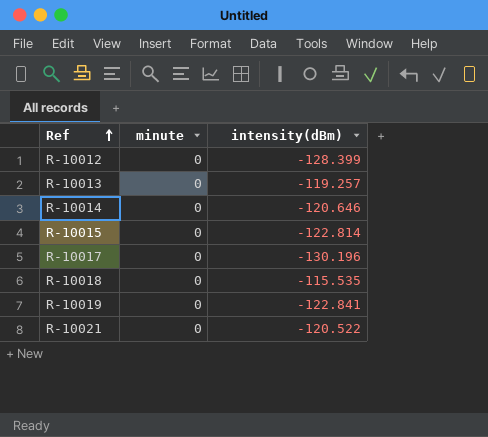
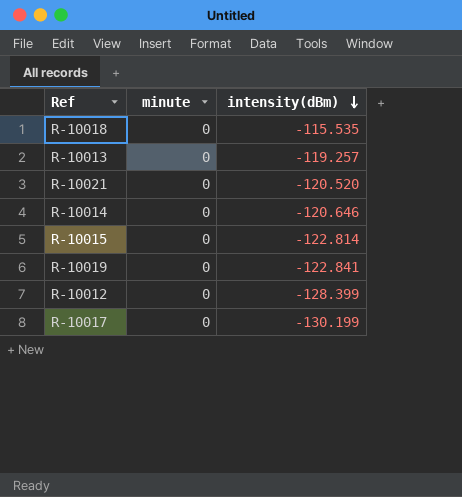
row order: Ref ascending -> intensity(dBm) descending
R-10021 | intensity(dBm): -120.522 -> -120.520
R-10017 | intensity(dBm): -130.196 -> -130.199

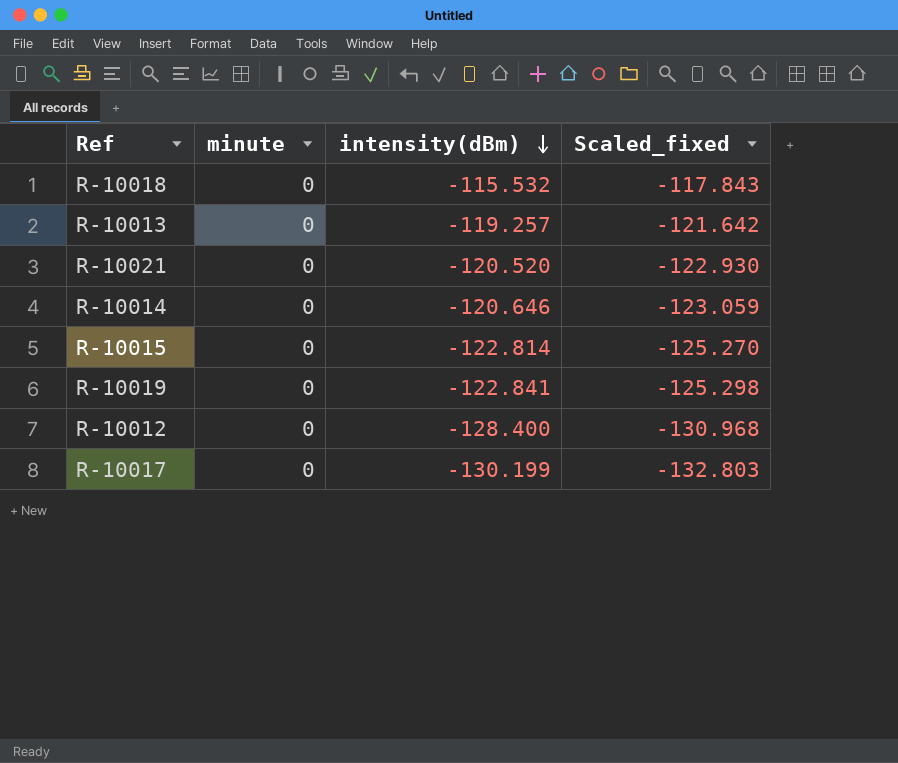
column Scaled_fixed | formula: none -> [intensity(dBm)] * 1.02
R-10018 | intensity(dBm): -115.535 -> -115.532
R-10012 | intensity(dBm): -128.399 -> -128.400

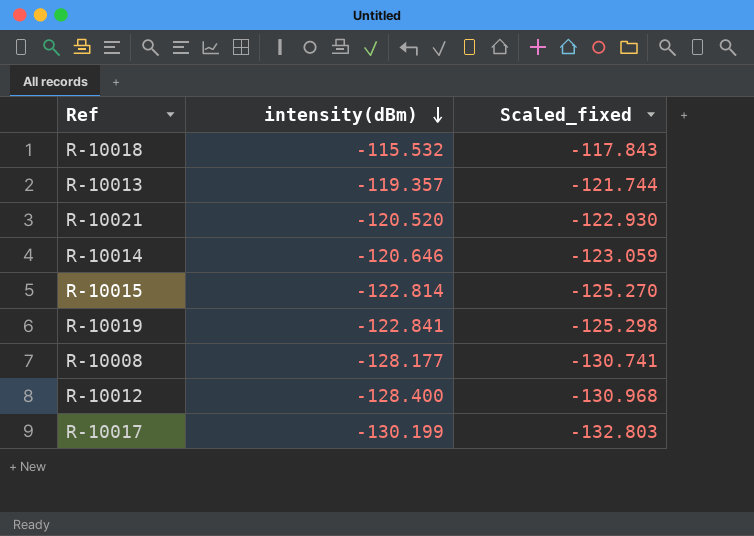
column minute | position: 2 -> none
R-10013 | intensity(dBm): -119.257 -> -119.357
R-10013 | Scaled_fixed: -121.642 -> -121.744
row R-10008: none -> -128.177 | -130.741

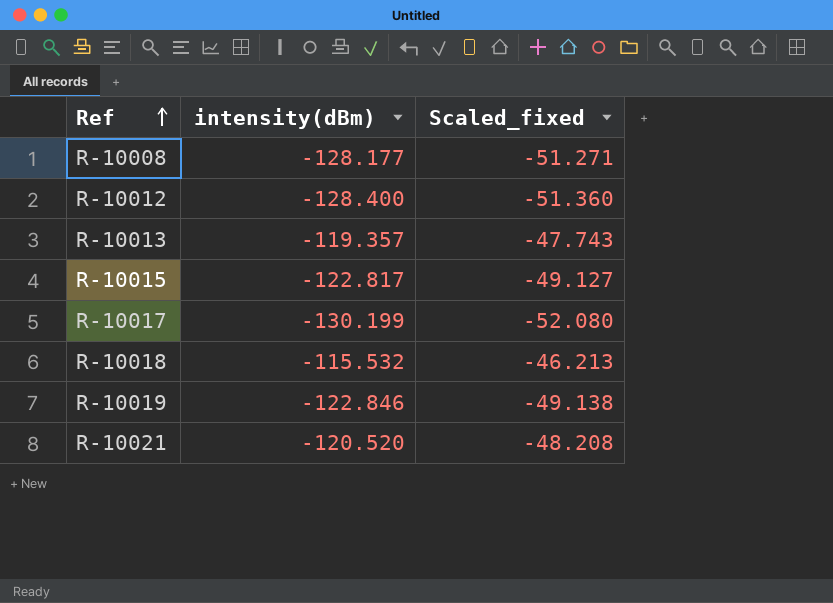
row order: intensity(dBm) descending -> Ref ascending
column Scaled_fixed | formula: [intensity(dBm)] * 1.02 -> [intensity(dBm)] * 0.4
row R-10014: -120.646 | -123.059 -> none
R-10015 | intensity(dBm): -122.814 -> -122.817
R-10019 | intensity(dBm): -122.841 -> -122.846

